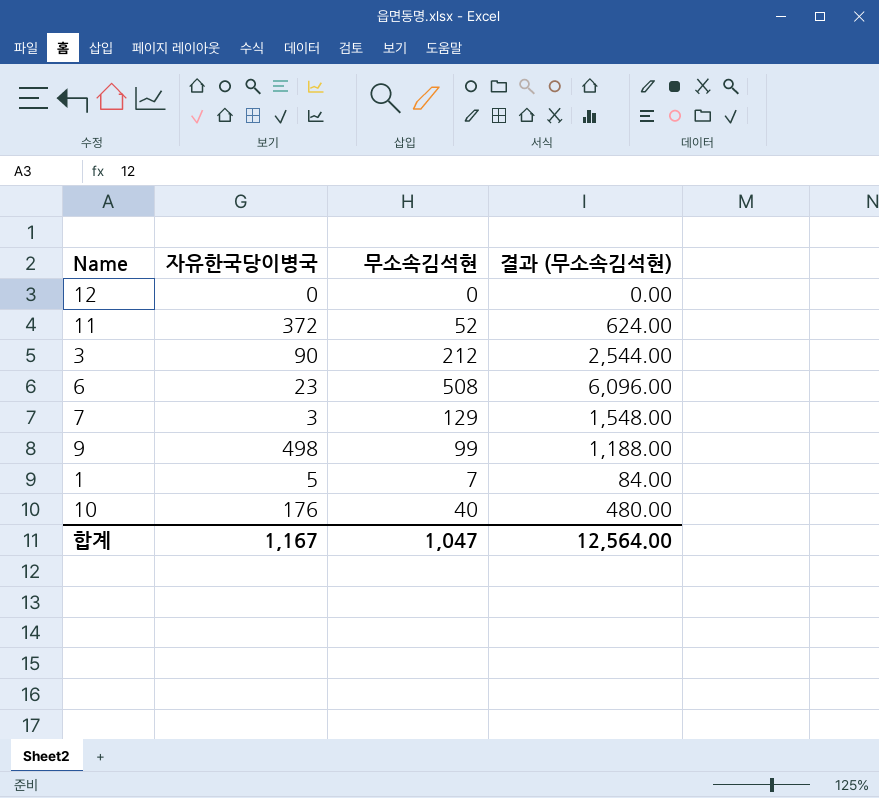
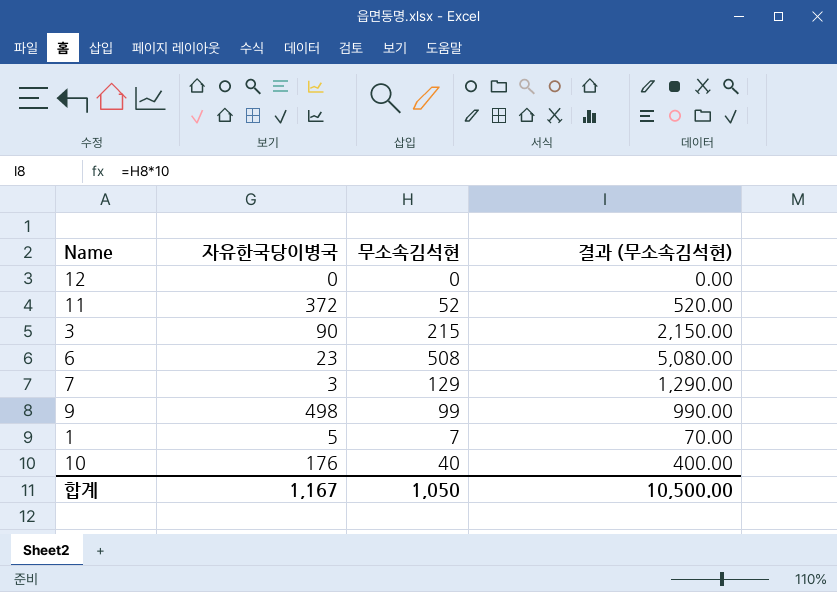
column 결과 (무소속김석현) | formula: [무소속김석현] * 12 -> [무소속김석현] * 10
3 | 무소속김석현: 212 -> 215
합계 | 무소속김석현: 1,047 -> 1,050
합계 | 결과 (무소속김석현): 12,564.00 -> 10,500.00

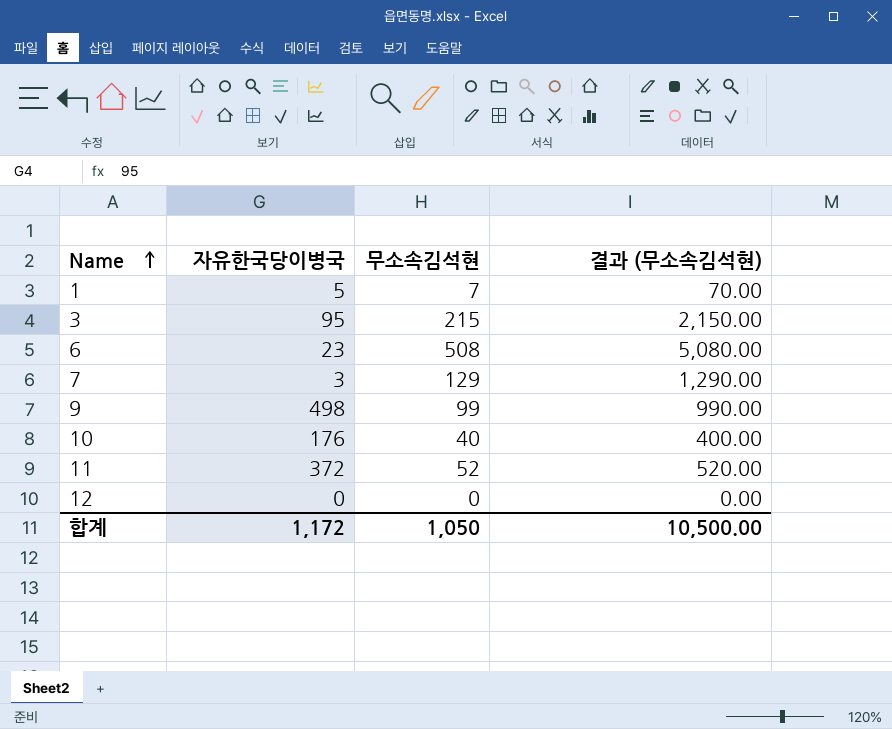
row order: none -> Name ascending
3 | 자유한국당이병국: 90 -> 95
합계 | 자유한국당이병국: 1,167 -> 1,172

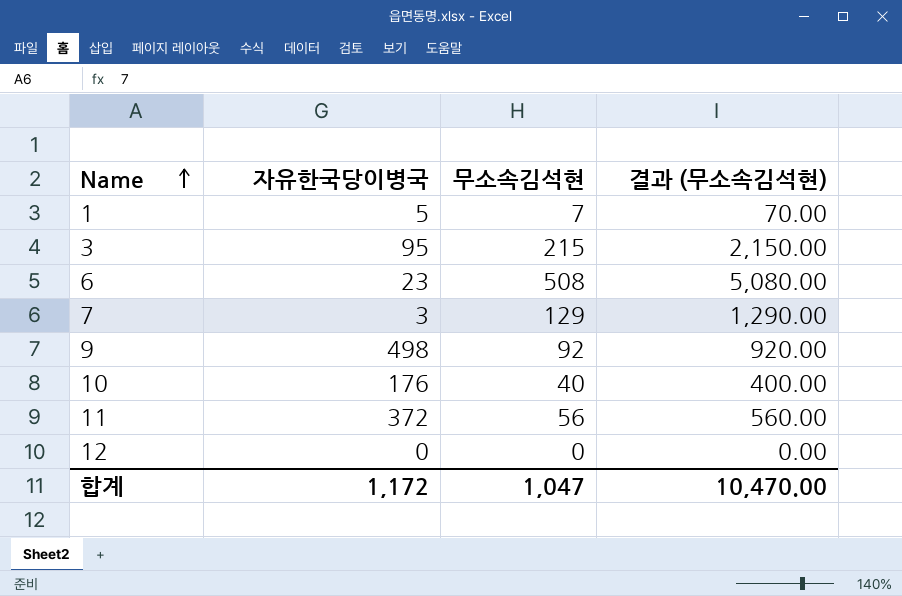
9 | 무소속김석현: 99 -> 92
9 | 결과 (무소속김석현): 990.00 -> 920.00
11 | 무소속김석현: 52 -> 56
11 | 결과 (무소속김석현): 520.00 -> 560.00
합계 | 무소속김석현: 1,050 -> 1,047
합계 | 결과 (무소속김석현): 10,500.00 -> 10,470.00

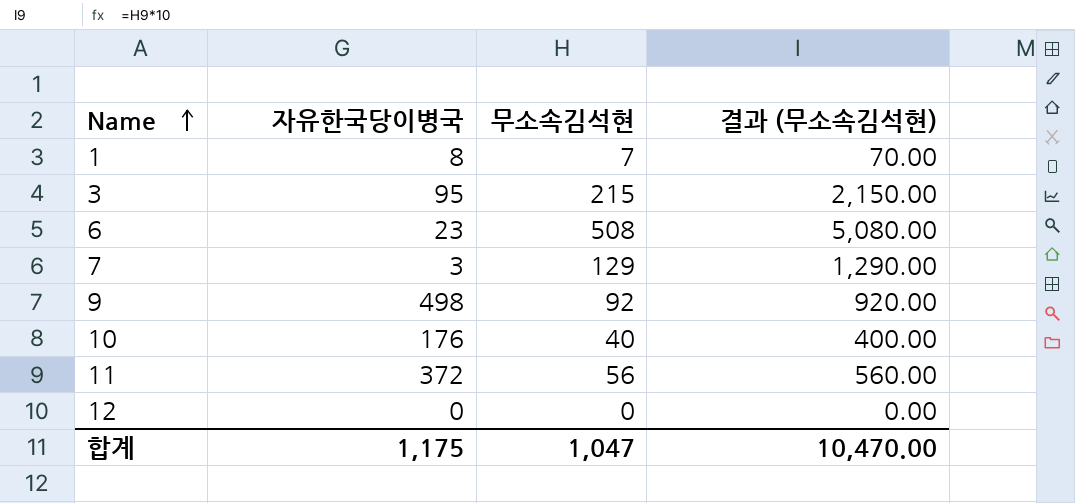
1 | 자유한국당이병국: 5 -> 8
합계 | 자유한국당이병국: 1,172 -> 1,175

